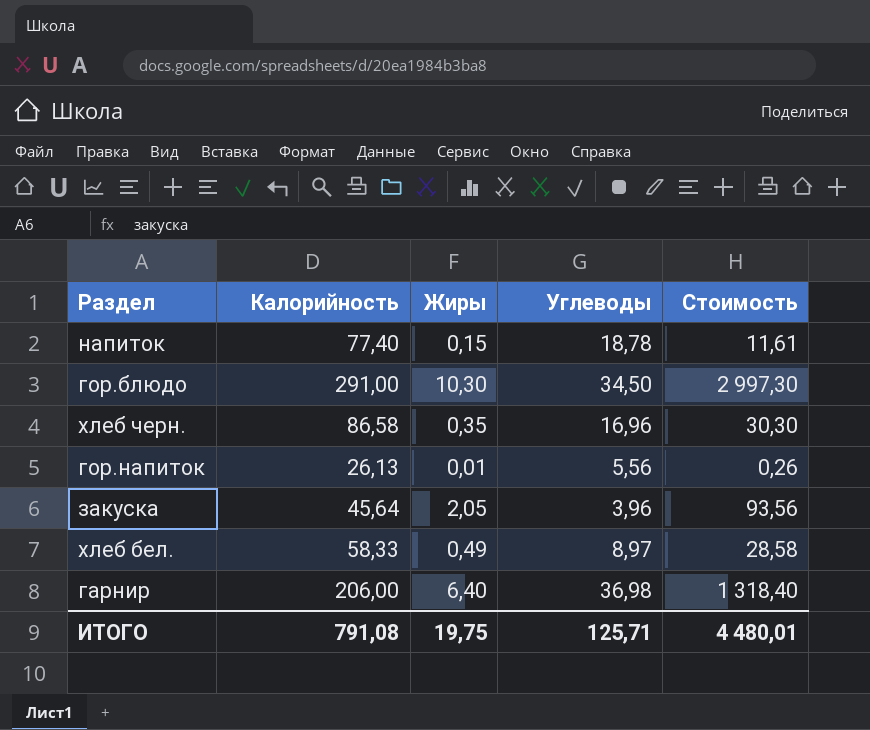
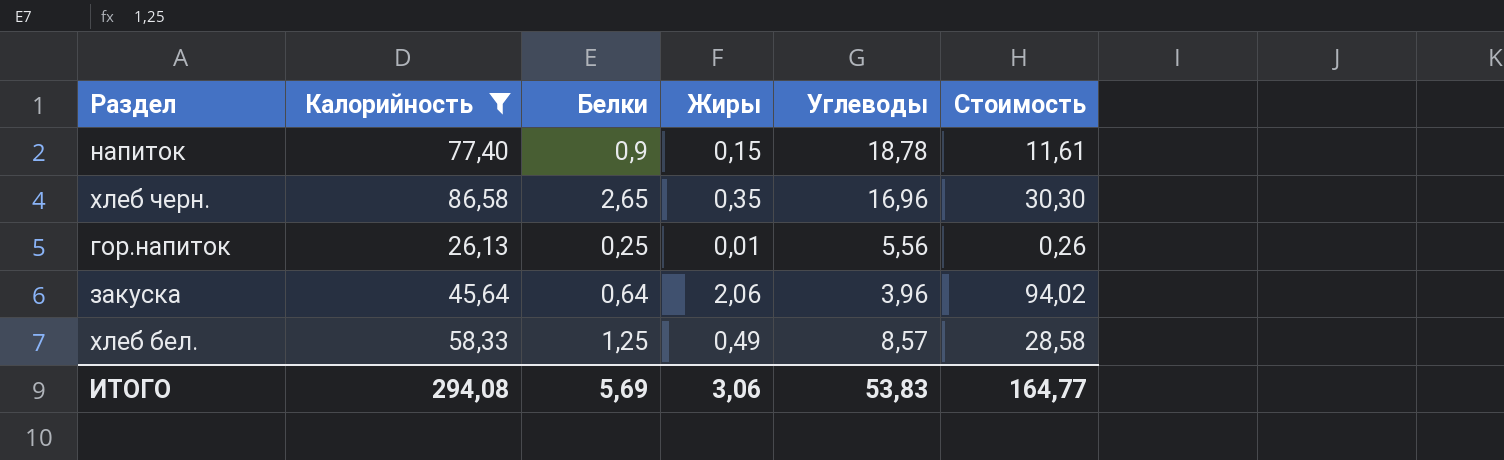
filter: none -> Калорийность <= 86,58
column Белки | position: none -> 3
закуска | Жиры: 2,05 -> 2,06
закуска | Стоимость: 93,56 -> 94,02
хлеб бел. | Углеводы: 8,97 -> 8,57
ИТОГО | Калорийность: 791,08 -> 294,08
ИТОГО | Жиры: 19,75 -> 3,06
ИТОГО | Углеводы: 125,71 -> 53,83
ИТОГО | Стоимость: 4 480,01 -> 164,77

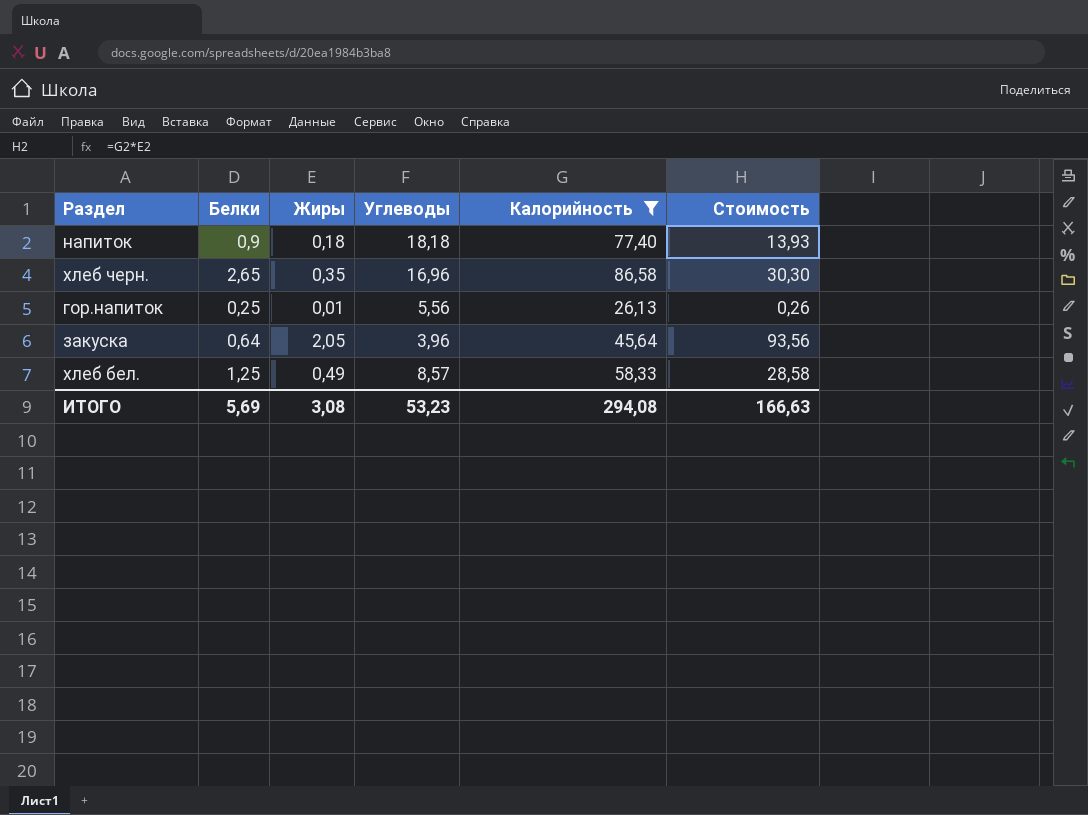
column Калорийность | position: 2 -> 5
напиток | Жиры: 0,15 -> 0,18
напиток | Углеводы: 18,78 -> 18,18
напиток | Стоимость: 11,61 -> 13,93
закуска | Жиры: 2,06 -> 2,05
закуска | Стоимость: 94,02 -> 93,56
ИТОГО | Жиры: 3,06 -> 3,08
ИТОГО | Углеводы: 53,83 -> 53,23
ИТОГО | Стоимость: 164,77 -> 166,63

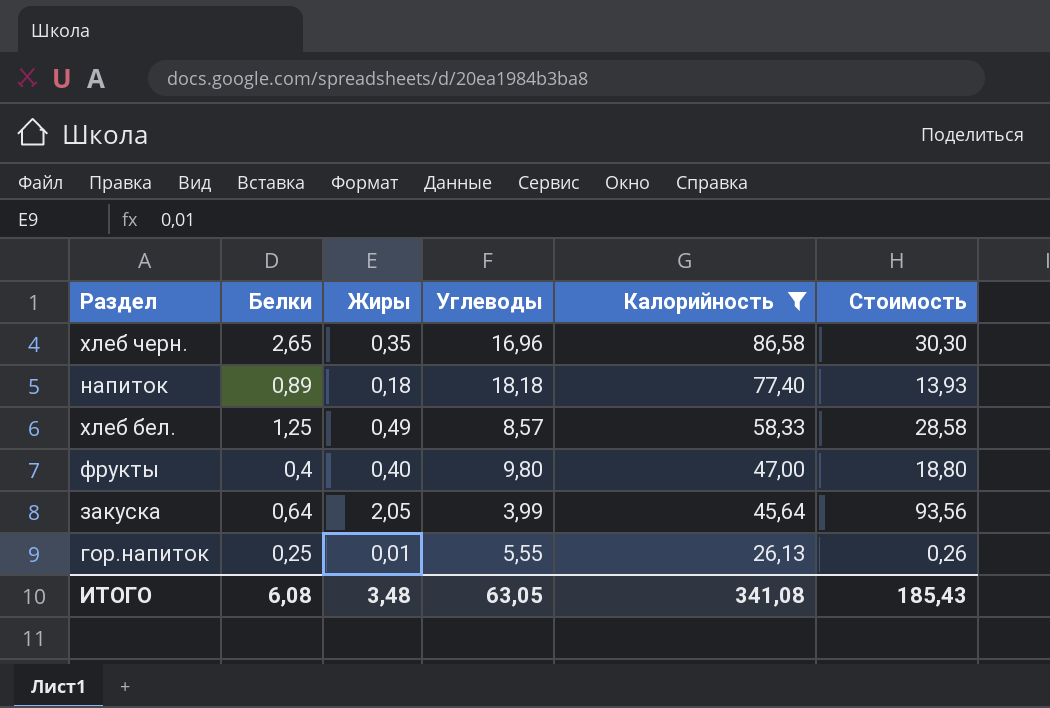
row order: none -> Калорийность descending
напиток | Белки: 0,9 -> 0,89
row фрукты: none -> 0,4 | 0,40 | 9,80 | 47,00 | 18,80
закуска | Углеводы: 3,96 -> 3,99
гор.напиток | Углеводы: 5,56 -> 5,55
ИТОГО | Белки: 5,69 -> 6,08
ИТОГО | Жиры: 3,08 -> 3,48
ИТОГО | Углеводы: 53,23 -> 63,05
ИТОГО | Калорийность: 294,08 -> 341,08
ИТОГО | Стоимость: 166,63 -> 185,43

